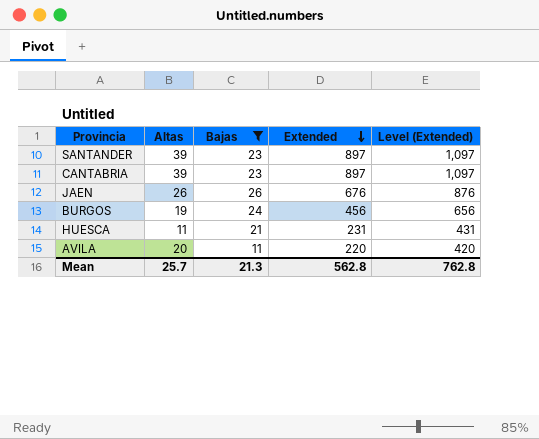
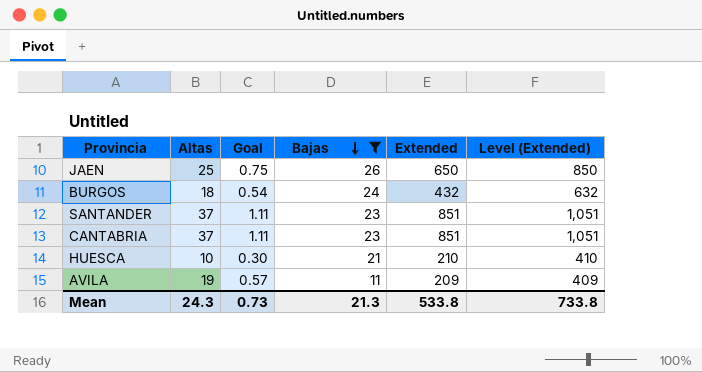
row order: Extended descending -> Bajas descending
column Goal | formula: none -> [Altas] * 0.03
JAEN | Altas: 26 -> 25
JAEN | Extended: 676 -> 650
JAEN | Level (Extended): 876 -> 850
BURGOS | Altas: 19 -> 18
BURGOS | Extended: 456 -> 432
BURGOS | Level (Extended): 656 -> 632
SANTANDER | Altas: 39 -> 37
SANTANDER | Extended: 897 -> 851
SANTANDER | Level (Extended): 1,097 -> 1,051
CANTABRIA | Altas: 39 -> 37
CANTABRIA | Extended: 897 -> 851
CANTABRIA | Level (Extended): 1,097 -> 1,051
HUESCA | Altas: 11 -> 10
HUESCA | Extended: 231 -> 210
HUESCA | Level (Extended): 431 -> 410
AVILA | Altas: 20 -> 19
AVILA | Extended: 220 -> 209
AVILA | Level (Extended): 420 -> 409
Mean | Altas: 25.7 -> 24.3
Mean | Extended: 562.8 -> 533.8
Mean | Level (Extended): 762.8 -> 733.8

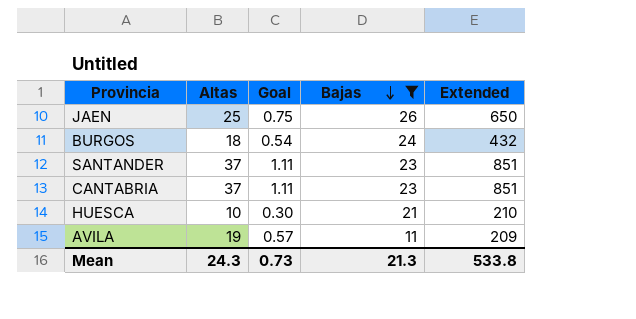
column Level (Extended) | formula: [Extended] + 200 -> none

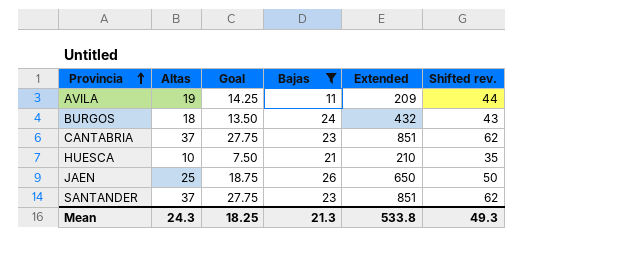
row order: Bajas descending -> Provincia ascending
column Goal | formula: [Altas] * 0.03 -> [Altas] * 0.75
column Shifted rev. | formula: none -> [Altas] + 25
Mean | Goal: 0.73 -> 18.25

